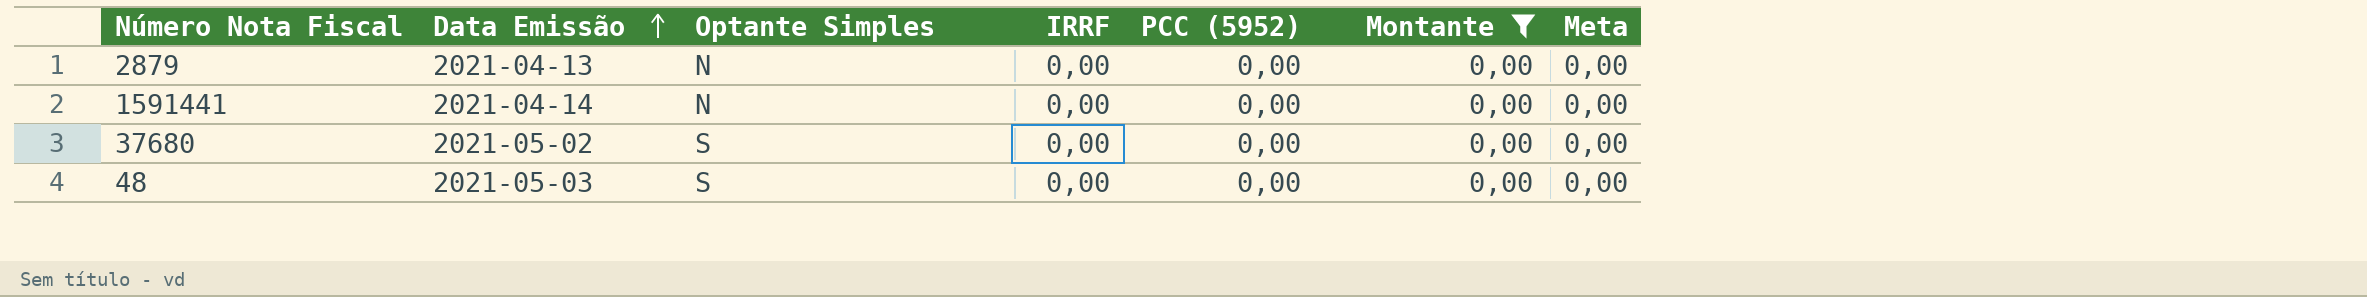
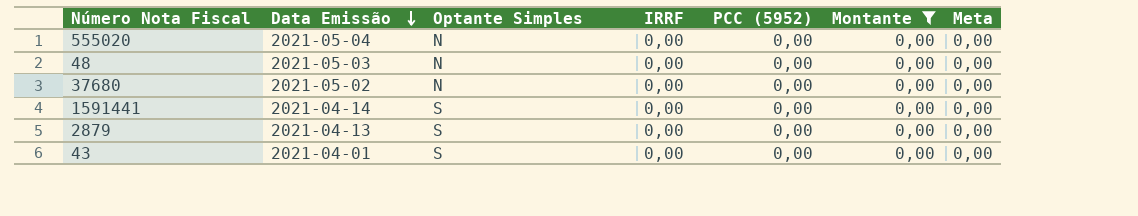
row order: Data Emissão ascending -> Data Emissão descending
row 555020: none -> 2021-05-04 | N | 0,00 | 0,00 | 0,00 | 0,00
48 | Optante Simples: S -> N
37680 | Optante Simples: S -> N
1591441 | Optante Simples: N -> S
2879 | Optante Simples: N -> S
row 43: none -> 2021-04-01 | S | 0,00 | 0,00 | 0,00 | 0,00

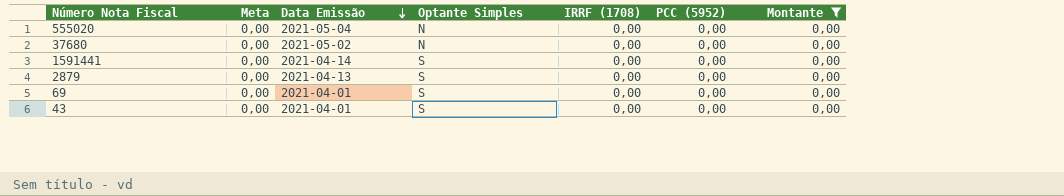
column Meta | position: 7 -> 2
column name: IRRF -> IRRF (1708)
row 48: 2021-05-03 | N | 0,00 | 0,00 | 0,00 | 0,00 -> none
row 69: none -> 0,00 | 2021-04-01 | S | 0,00 | 0,00 | 0,00

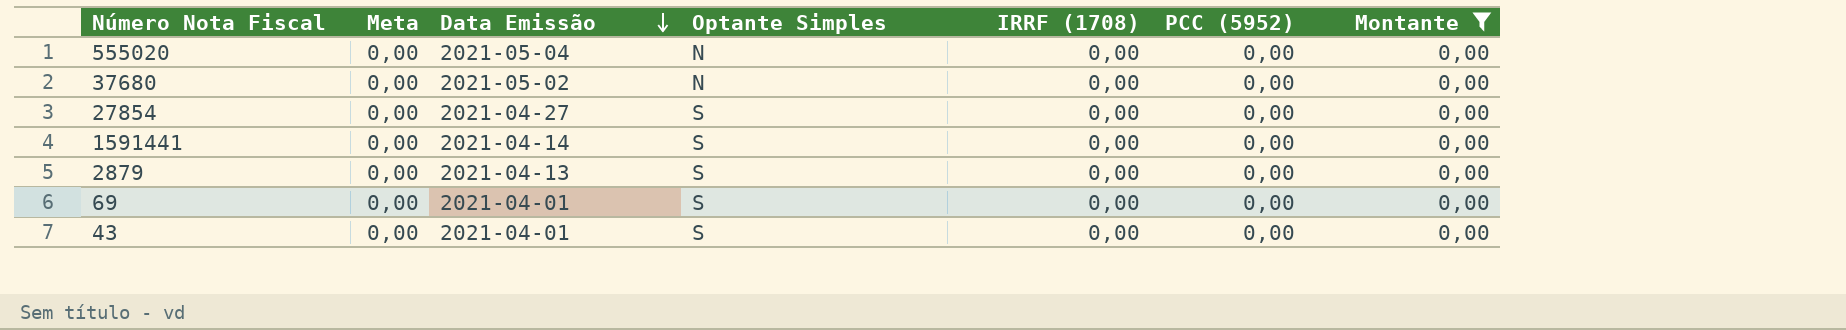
row 27854: none -> 0,00 | 2021-04-27 | S | 0,00 | 0,00 | 0,00

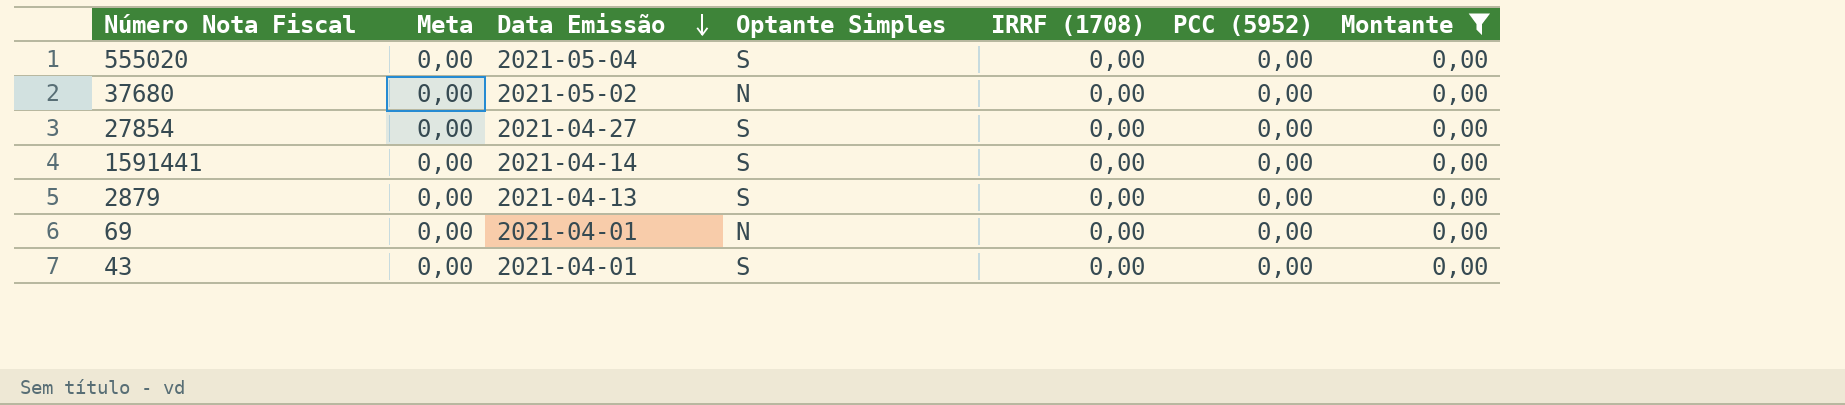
555020 | Optante Simples: N -> S
69 | Optante Simples: S -> N

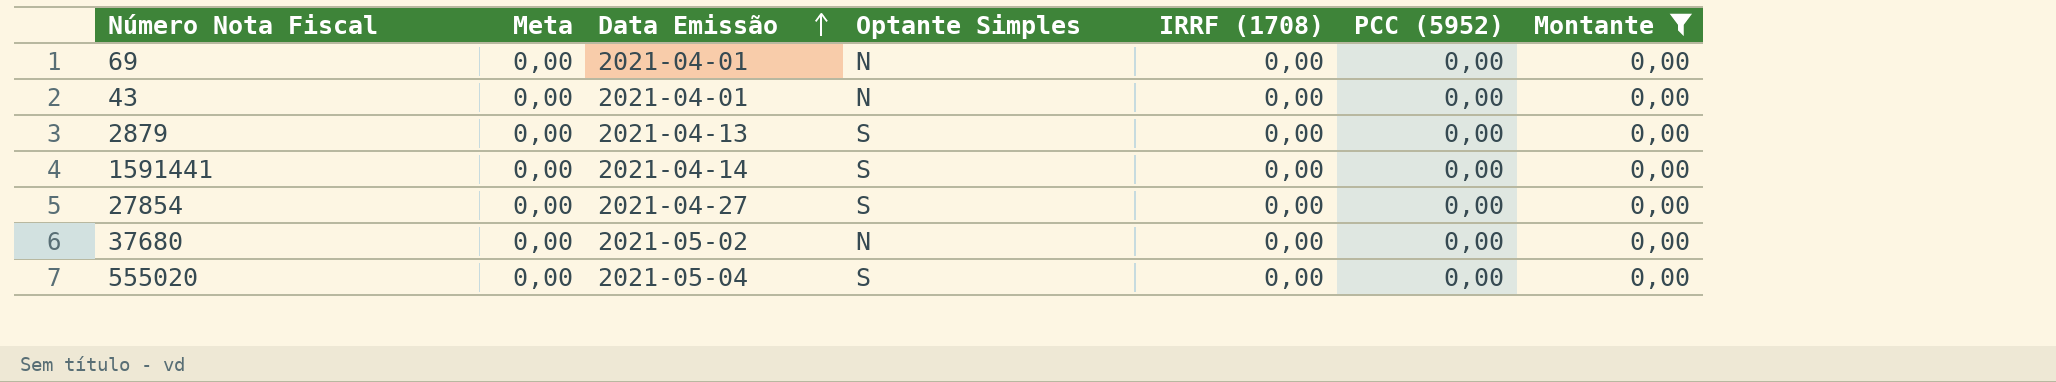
row order: Data Emissão descending -> Data Emissão ascending
43 | Optante Simples: S -> N

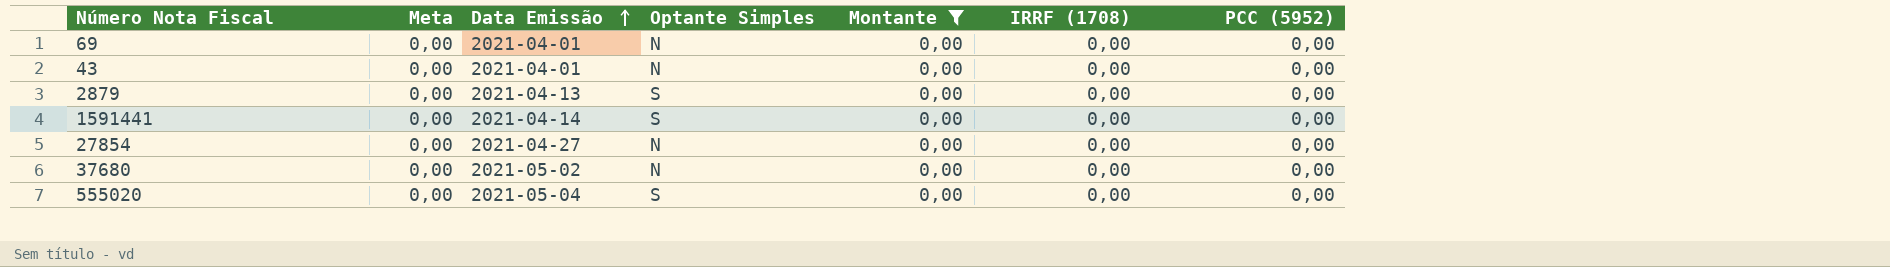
column Montante | position: 7 -> 5
27854 | Optante Simples: S -> N

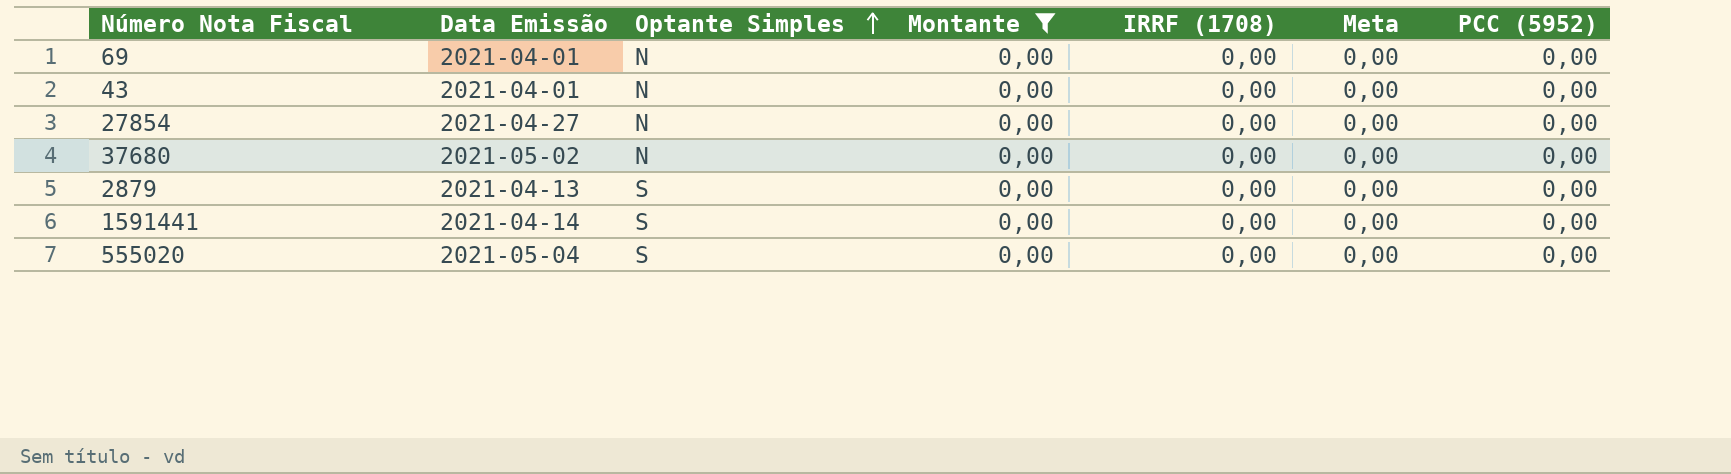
row order: Data Emissão ascending -> Optante Simples ascending
column Meta | position: 2 -> 6

